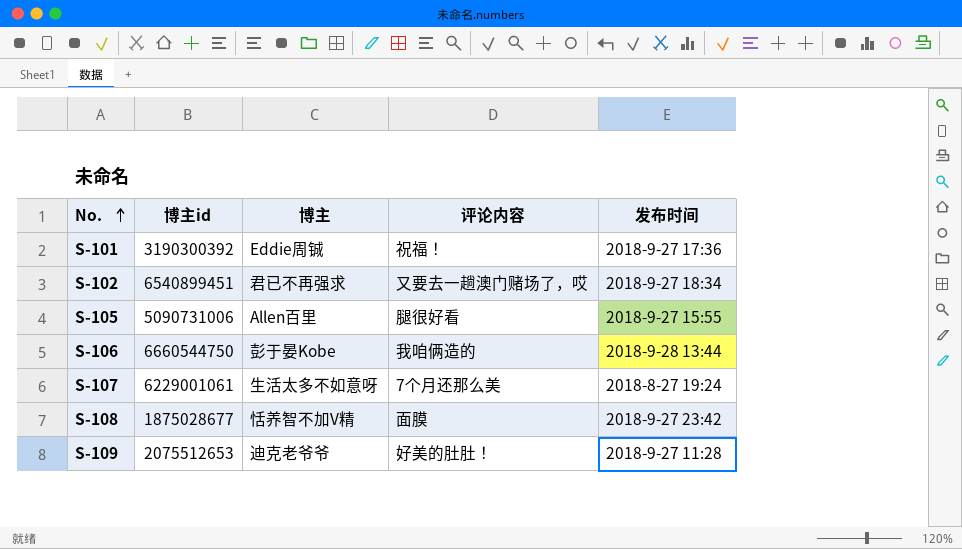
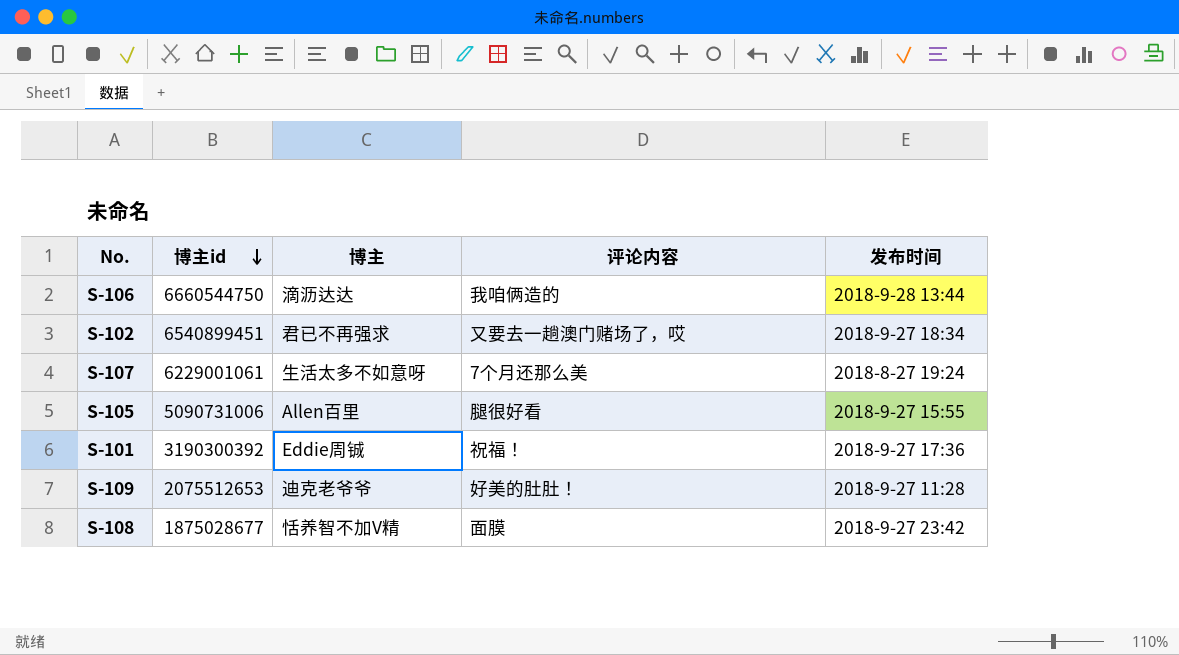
row order: No. ascending -> 博主id descending
S-106 | 博主: 彭于晏Kobe -> 滴沥达达

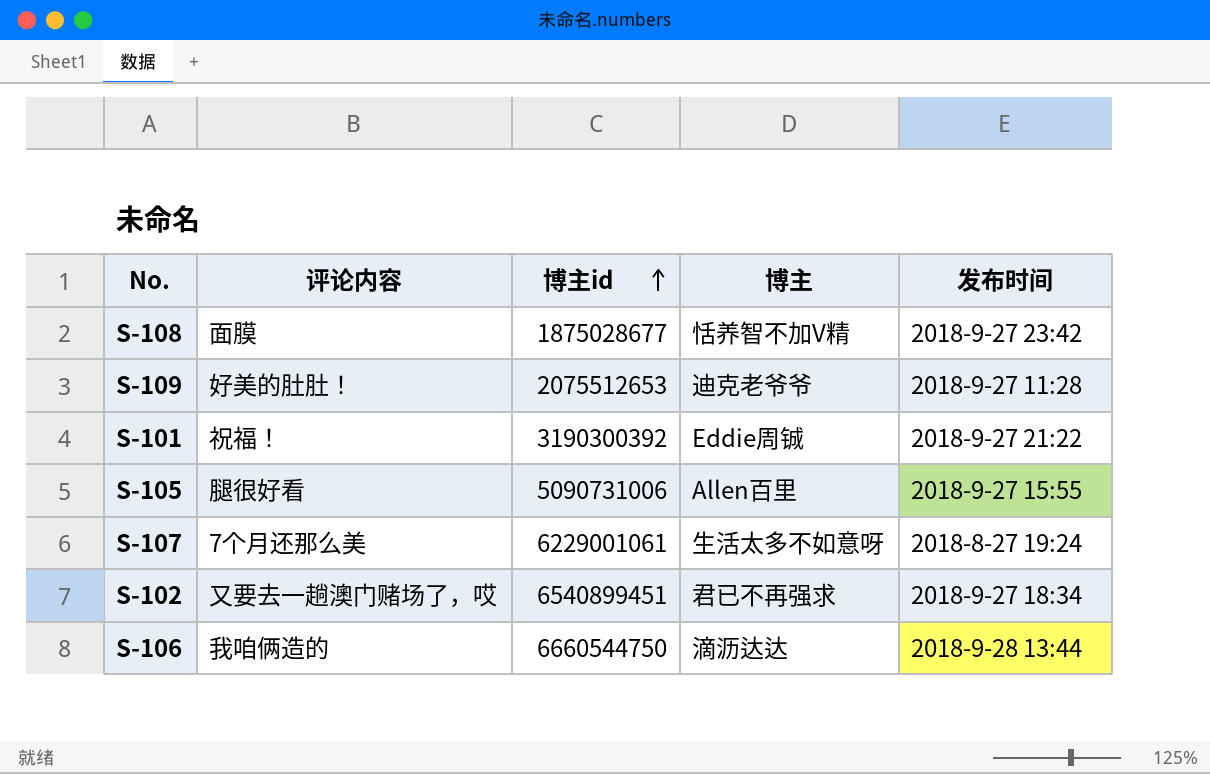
row order: 博主id descending -> 博主id ascending
column 评论内容 | position: 4 -> 2
S-101 | 发布时间: 2018-9-27 17:36 -> 2018-9-27 21:22

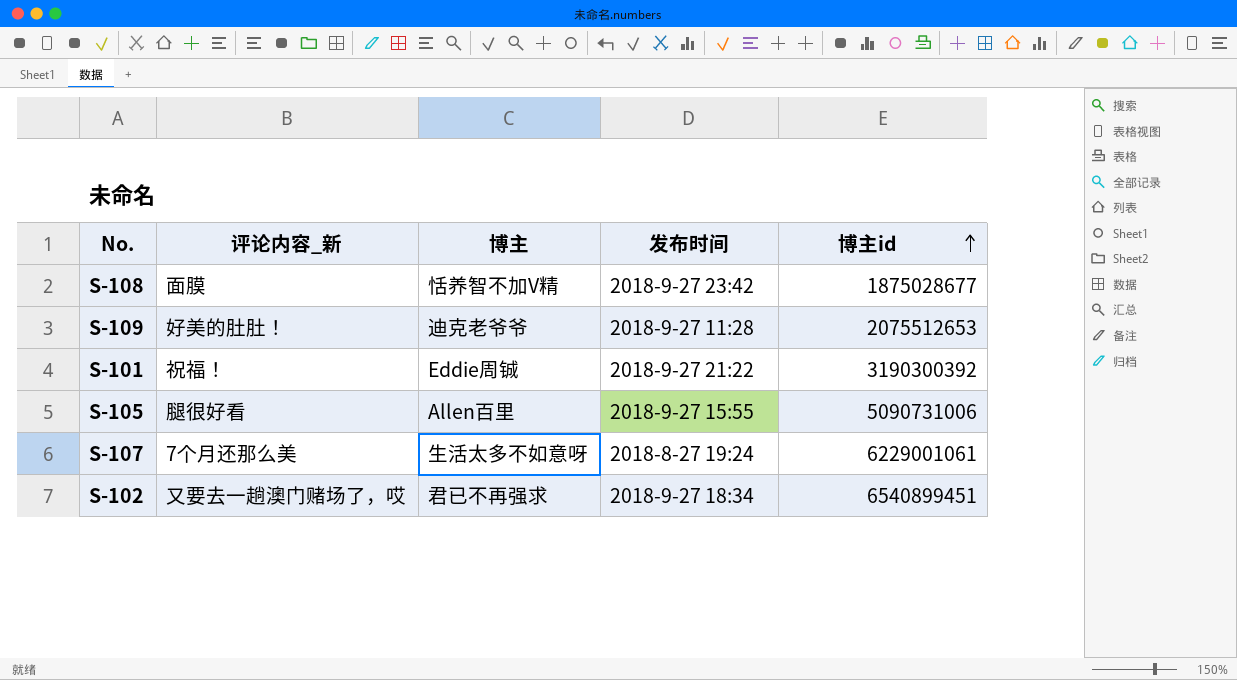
column name: 评论内容 -> 评论内容_新
column 博主id | position: 3 -> 5
row S-106: 我咱俩造的 | 6660544750 | 滴沥达达 | 2018-9-28 13:44 -> none

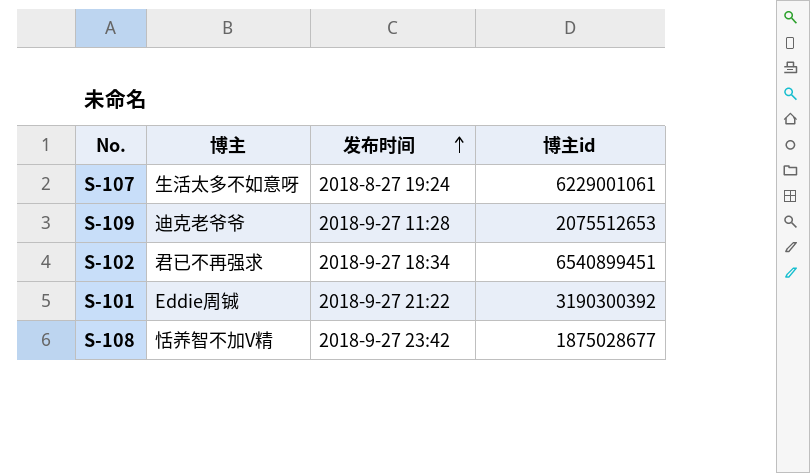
row order: 博主id ascending -> 发布时间 ascending
column 评论内容_新 | position: 2 -> none
row S-105: 腿很好看 | Allen百里 | 2018-9-27 15:55 | 5090731006 -> none

